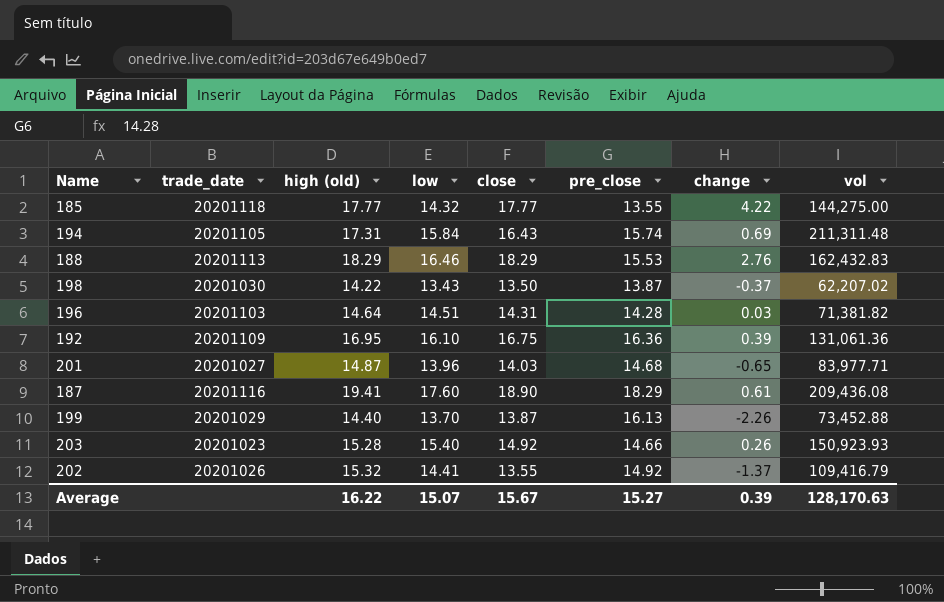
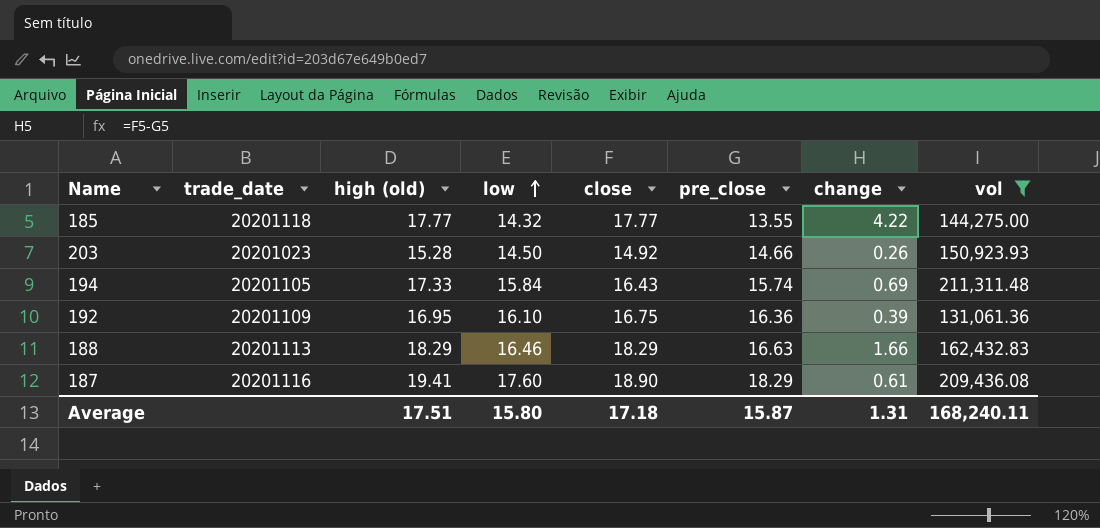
filter: none -> vol >= 131,061.36
row order: none -> low ascending
203 | low: 15.40 -> 14.50
194 | high (old): 17.31 -> 17.33
188 | pre_close: 15.53 -> 16.63
188 | change: 2.76 -> 1.66
Average | high (old): 16.22 -> 17.51
Average | low: 15.07 -> 15.80
Average | close: 15.67 -> 17.18
Average | pre_close: 15.27 -> 15.87
Average | change: 0.39 -> 1.31
Average | vol: 128,170.63 -> 168,240.11

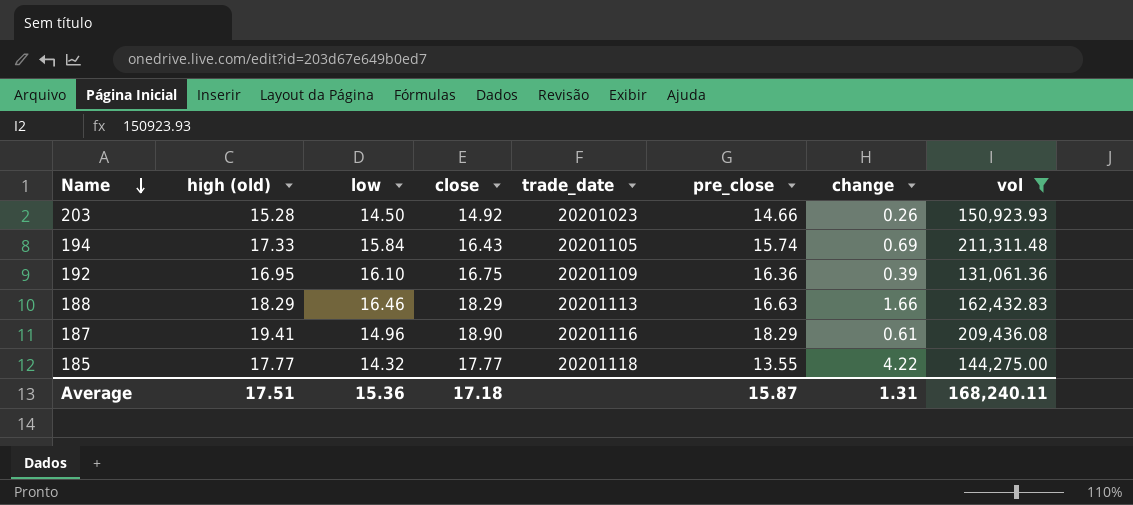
row order: low ascending -> Name descending
column trade_date | position: 2 -> 5
187 | low: 17.60 -> 14.96
Average | low: 15.80 -> 15.36

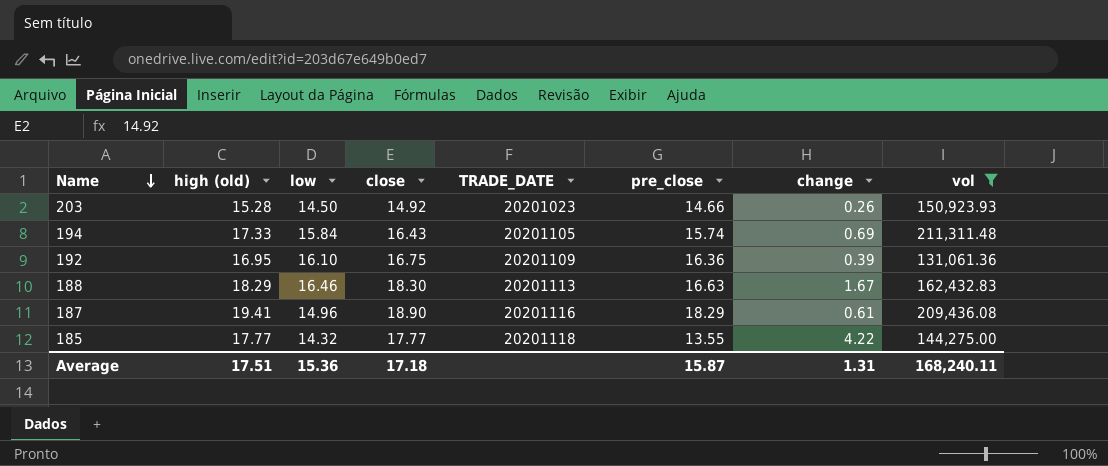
column name: trade_date -> TRADE_DATE
188 | close: 18.29 -> 18.30
188 | change: 1.66 -> 1.67

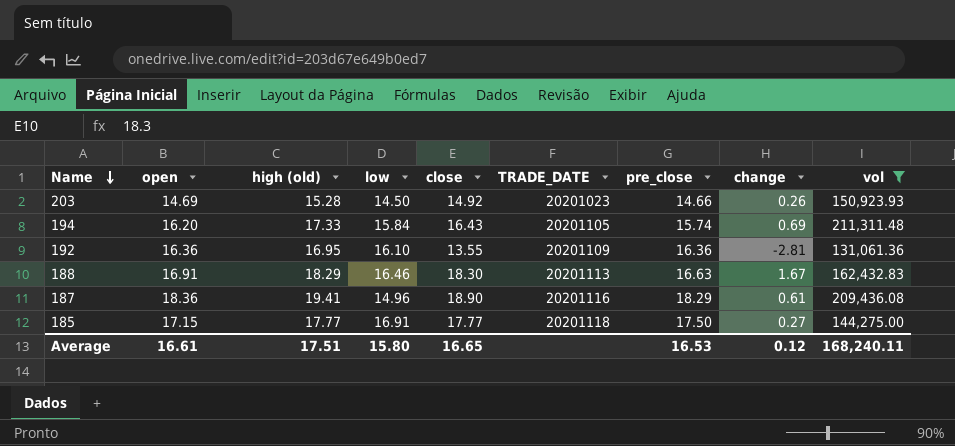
column open | position: none -> 2
192 | close: 16.75 -> 13.55
192 | change: 0.39 -> -2.81
185 | low: 14.32 -> 16.91
185 | pre_close: 13.55 -> 17.50
185 | change: 4.22 -> 0.27
Average | low: 15.36 -> 15.80
Average | close: 17.18 -> 16.65
Average | pre_close: 15.87 -> 16.53
Average | change: 1.31 -> 0.12

